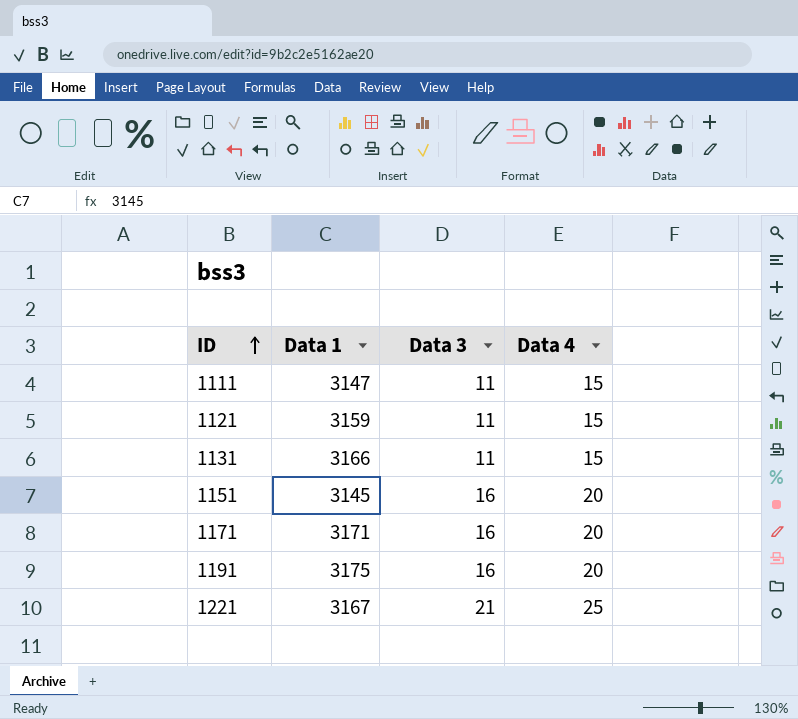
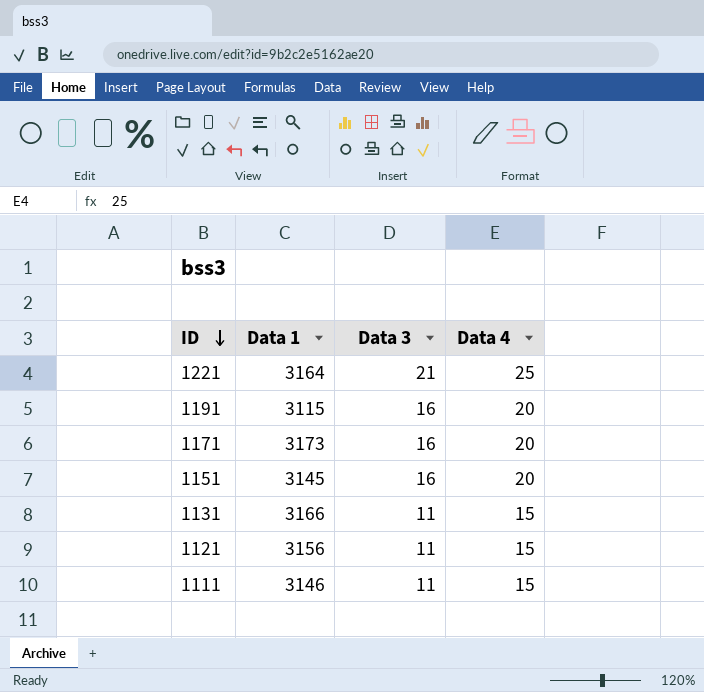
row order: ID ascending -> ID descending
1221 | Data 1: 3167 -> 3164
1191 | Data 1: 3175 -> 3115
1171 | Data 1: 3171 -> 3173
1121 | Data 1: 3159 -> 3156
1111 | Data 1: 3147 -> 3146

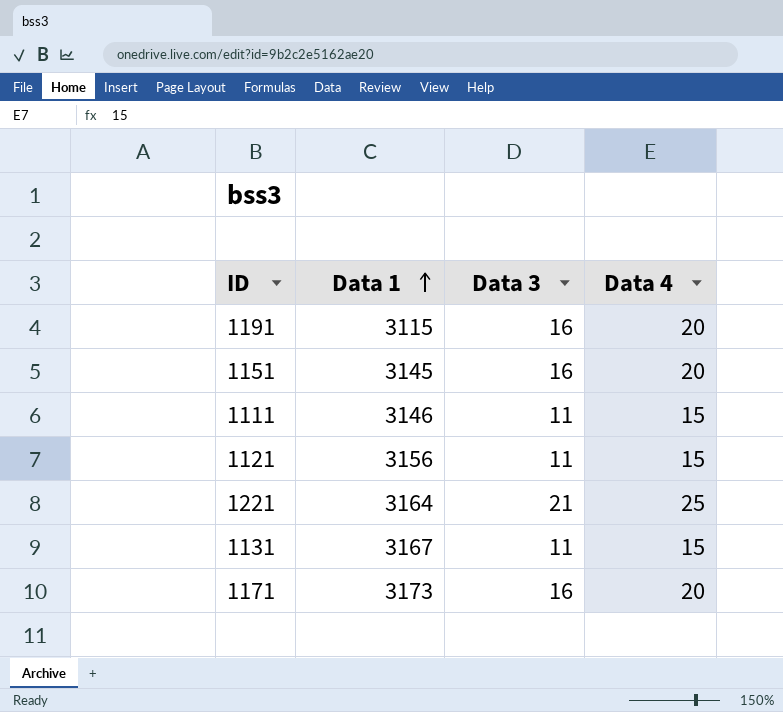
row order: ID descending -> Data 1 ascending
1131 | Data 1: 3166 -> 3167

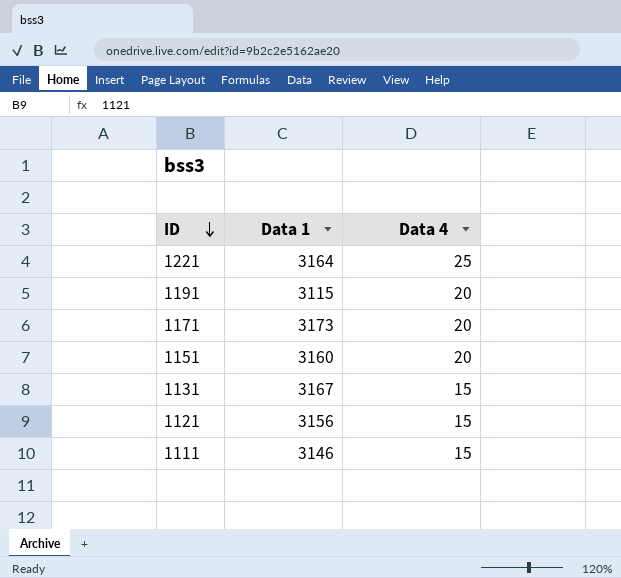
row order: Data 1 ascending -> ID descending
column Data 3 | position: 3 -> none
1151 | Data 1: 3145 -> 3160

